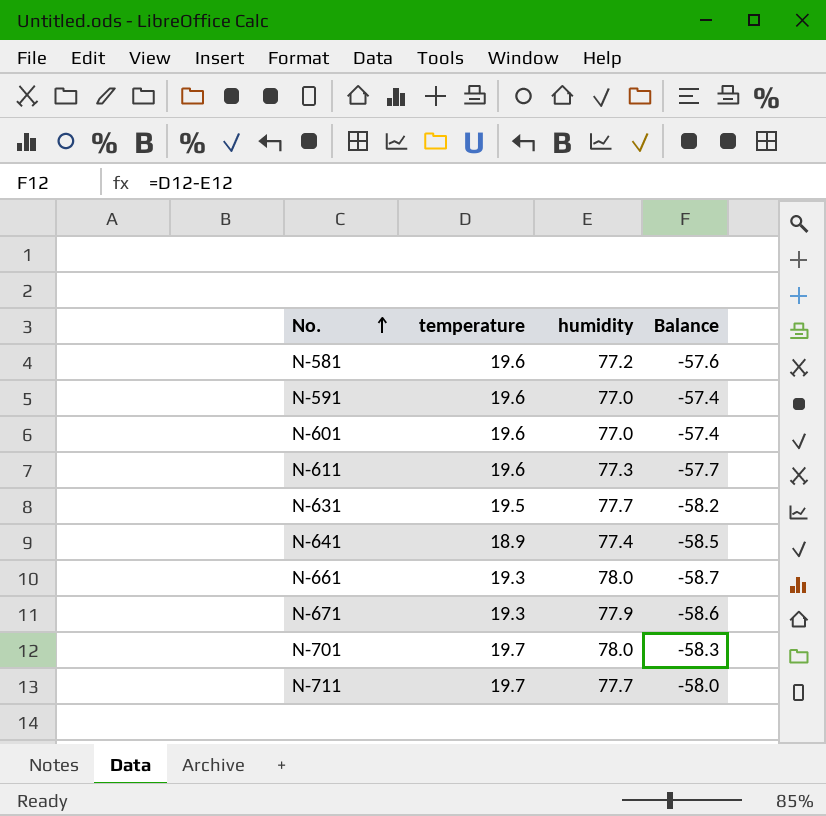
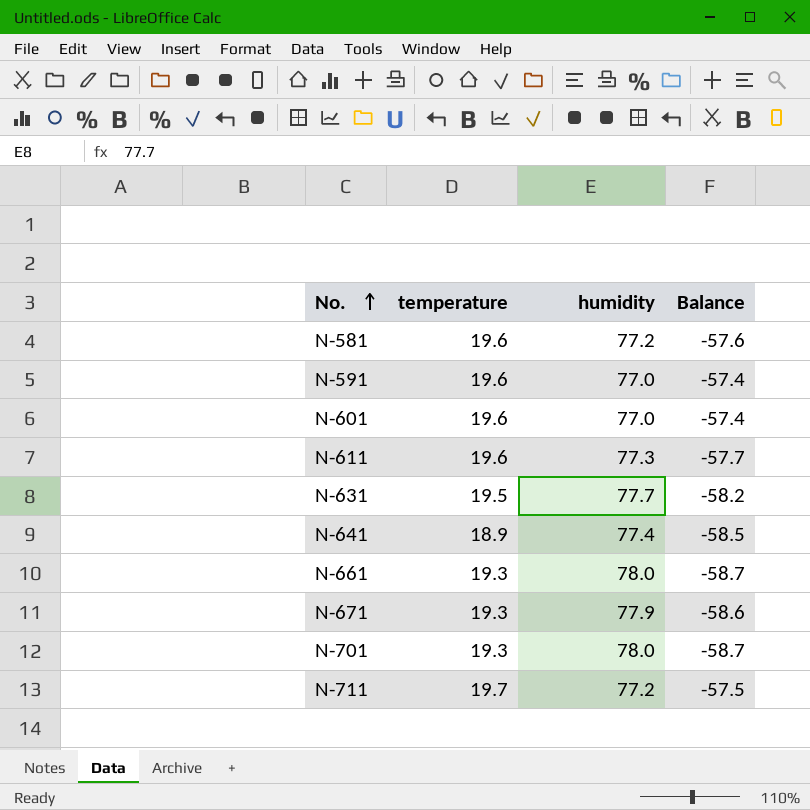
N-701 | temperature: 19.7 -> 19.3
N-701 | Balance: -58.3 -> -58.7
N-711 | humidity: 77.7 -> 77.2
N-711 | Balance: -58.0 -> -57.5

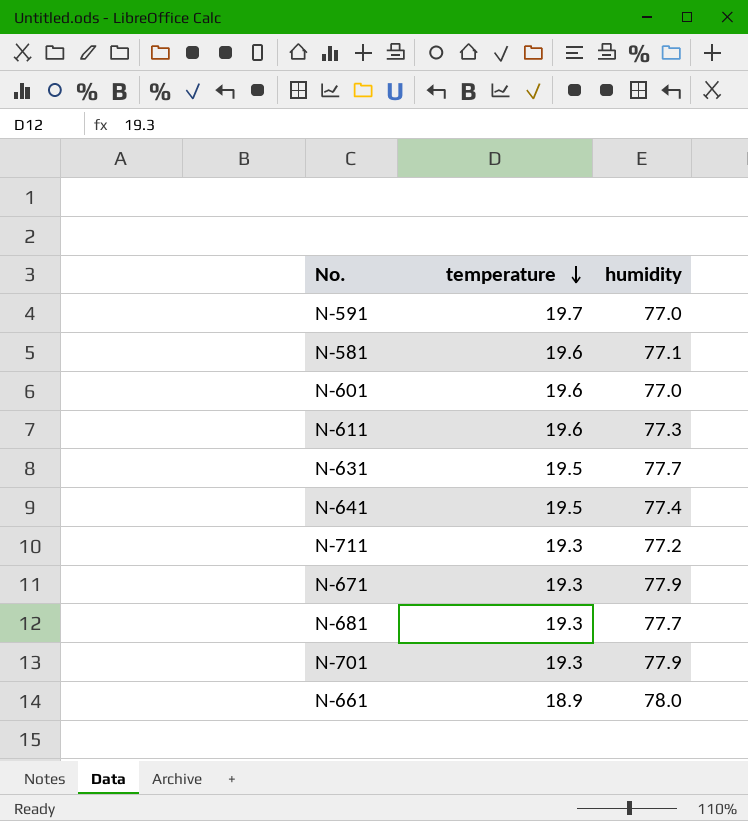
row order: No. ascending -> temperature descending
column Balance | formula: [temperature] - [humidity] -> none
N-591 | temperature: 19.6 -> 19.7
N-581 | humidity: 77.2 -> 77.1
N-641 | temperature: 18.9 -> 19.5
N-711 | temperature: 19.7 -> 19.3
row N-681: none -> 19.3 | 77.7
N-701 | humidity: 78.0 -> 77.9
N-661 | temperature: 19.3 -> 18.9

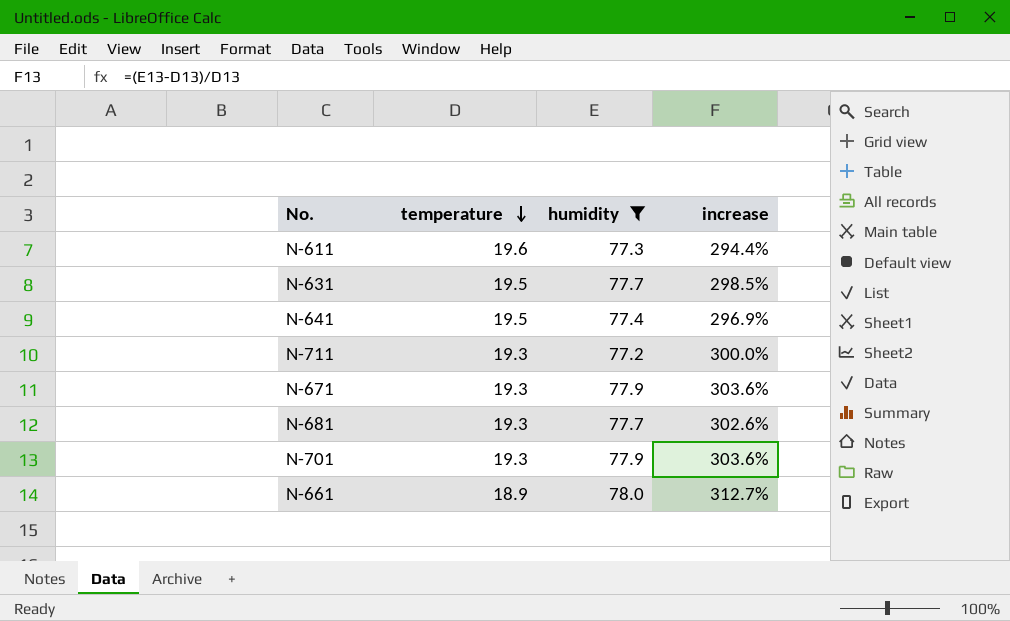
filter: none -> humidity >= 77.2
column increase | formula: none -> ([humidity] - [temperature]) / [temperature]

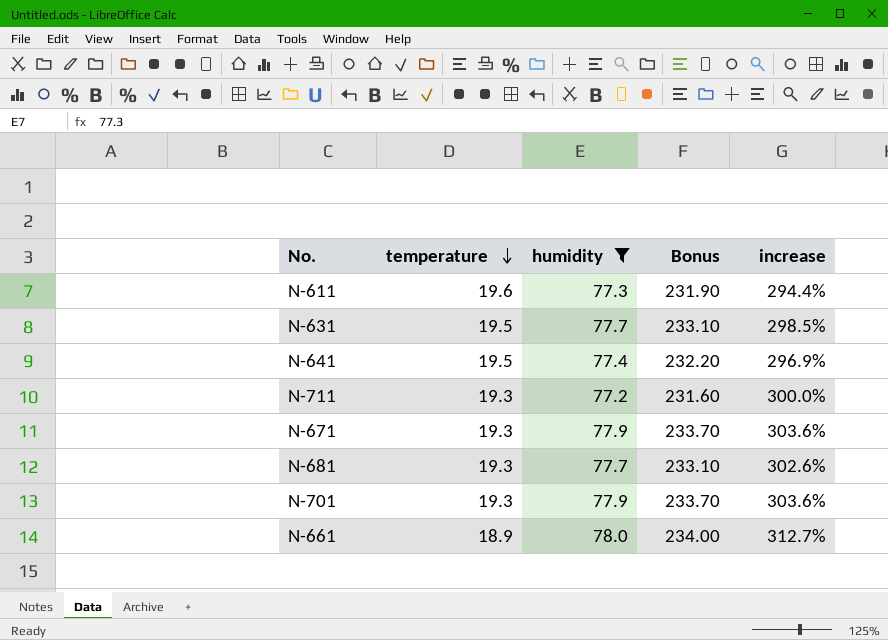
column Bonus | formula: none -> [humidity] * 3

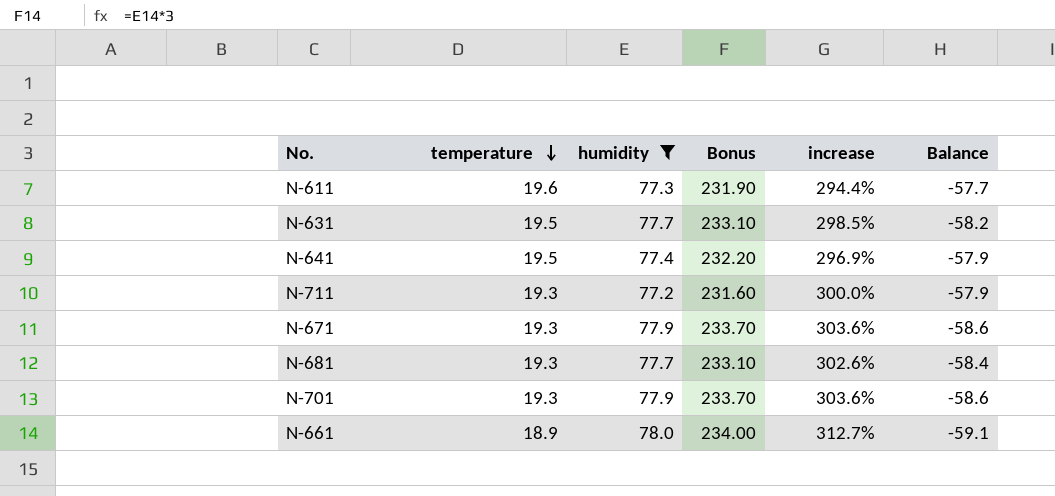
column Balance | formula: none -> [temperature] - [humidity]

